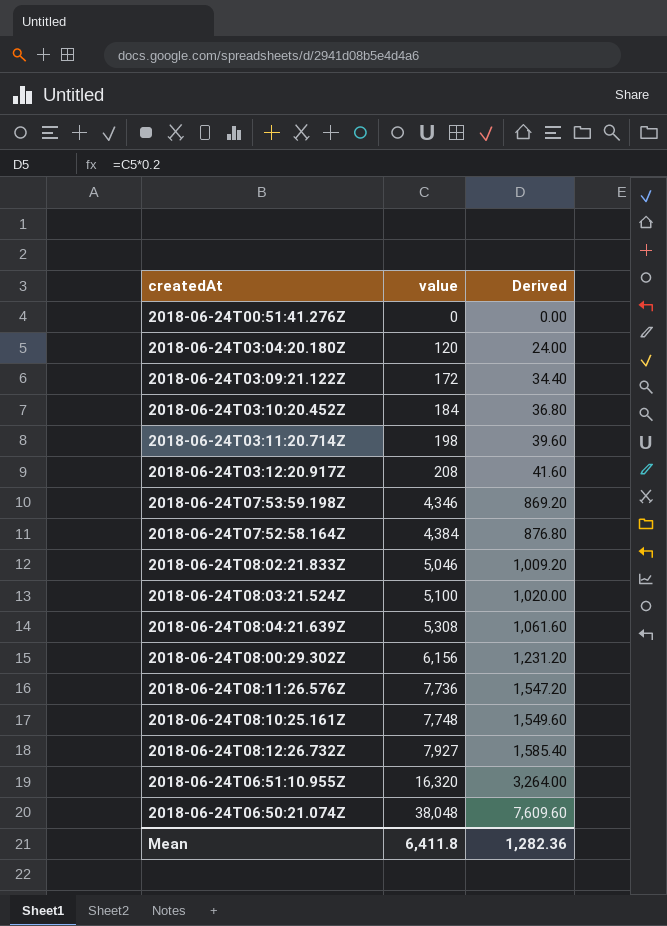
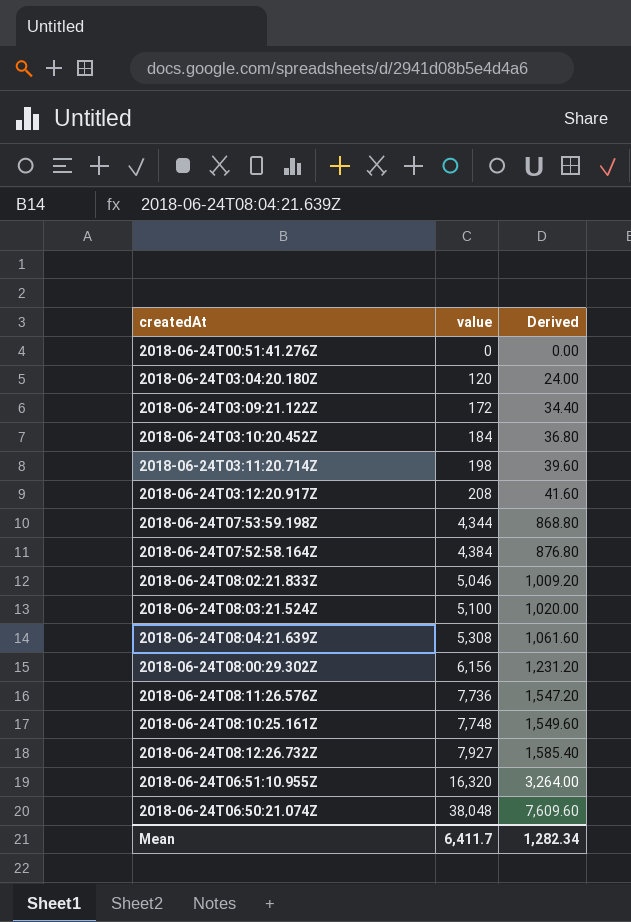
2018-06-24T07:53:59.198Z | value: 4,346 -> 4,344
2018-06-24T07:53:59.198Z | Derived: 869.20 -> 868.80
Mean | value: 6,411.8 -> 6,411.7
Mean | Derived: 1,282.36 -> 1,282.34

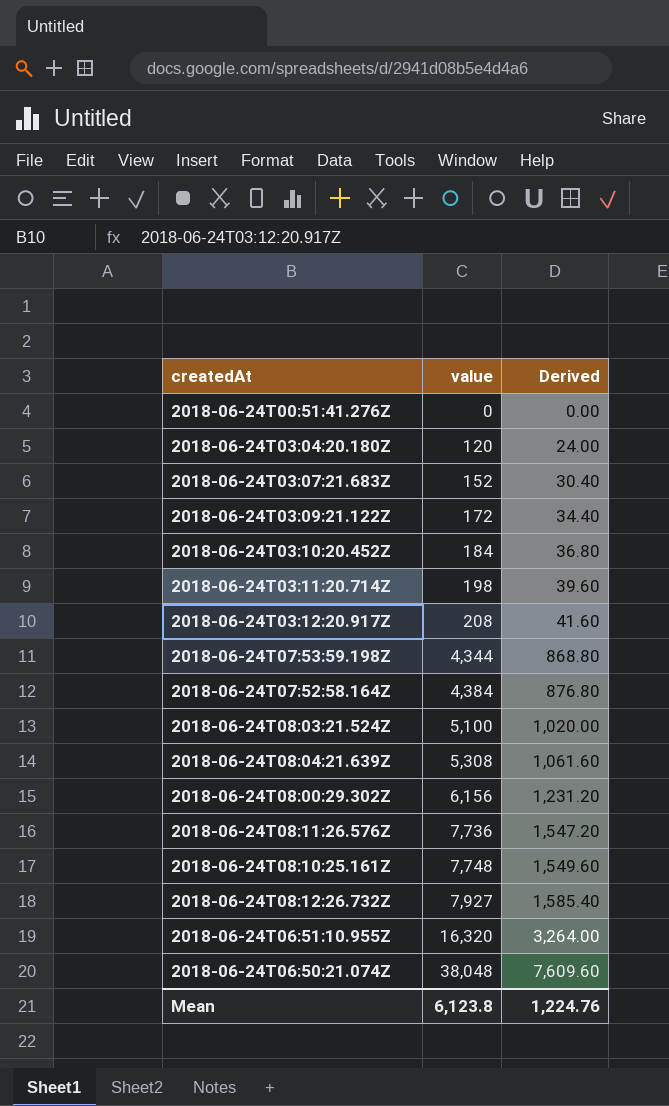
row 2018-06-24T08:02:21.833Z: 5,046 | 1,009.20 -> none
row 2018-06-24T03:07:21.683Z: none -> 152 | 30.40
Mean | value: 6,411.7 -> 6,123.8
Mean | Derived: 1,282.34 -> 1,224.76

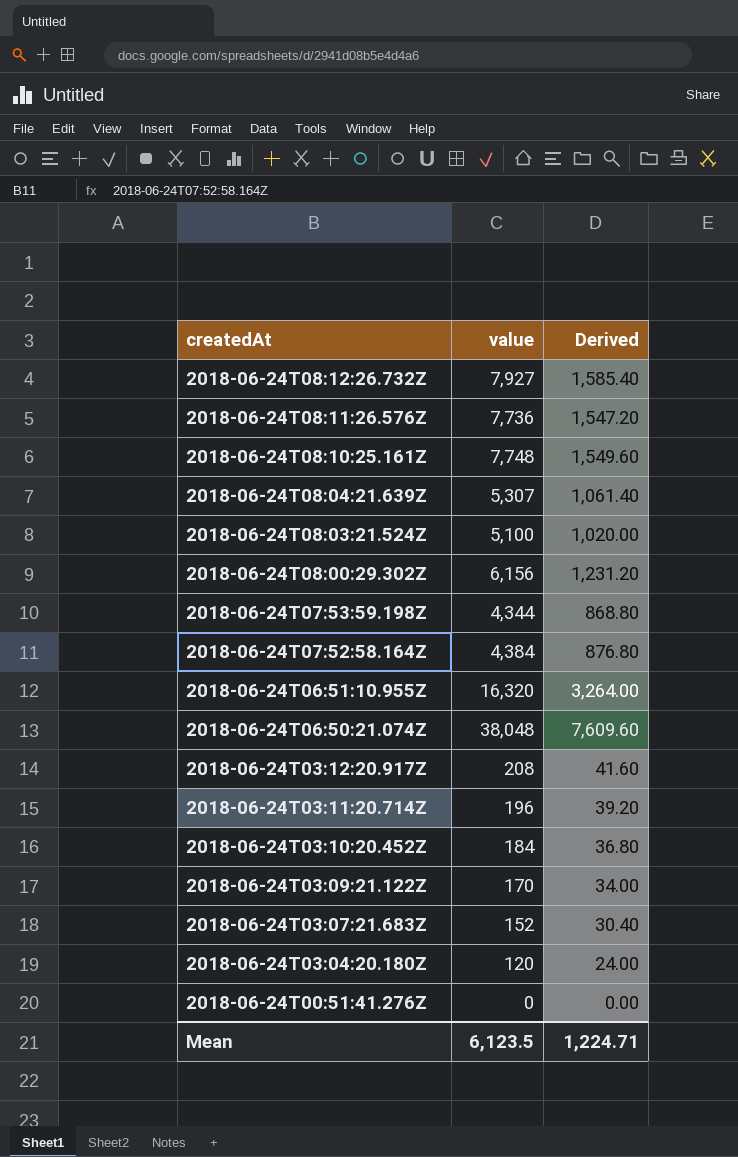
row order: value ascending -> createdAt descending
2018-06-24T08:04:21.639Z | value: 5,308 -> 5,307
2018-06-24T08:04:21.639Z | Derived: 1,061.60 -> 1,061.40
2018-06-24T03:11:20.714Z | value: 198 -> 196
2018-06-24T03:11:20.714Z | Derived: 39.60 -> 39.20
2018-06-24T03:09:21.122Z | value: 172 -> 170
2018-06-24T03:09:21.122Z | Derived: 34.40 -> 34.00
Mean | value: 6,123.8 -> 6,123.5
Mean | Derived: 1,224.76 -> 1,224.71

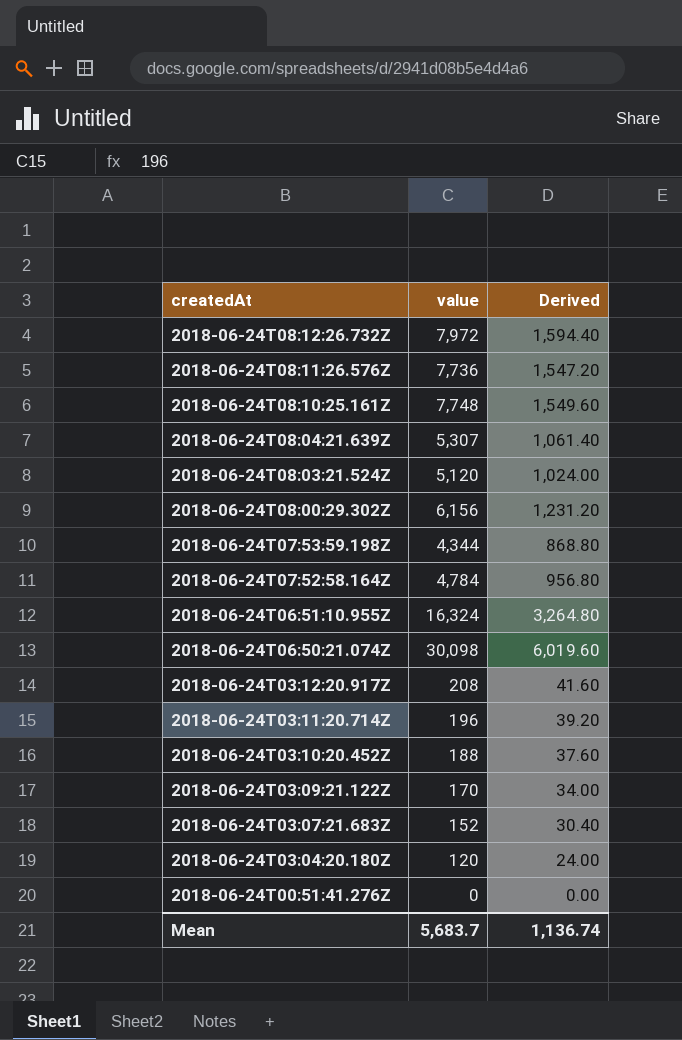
2018-06-24T08:12:26.732Z | value: 7,927 -> 7,972
2018-06-24T08:12:26.732Z | Derived: 1,585.40 -> 1,594.40
2018-06-24T08:03:21.524Z | value: 5,100 -> 5,120
2018-06-24T08:03:21.524Z | Derived: 1,020.00 -> 1,024.00
2018-06-24T07:52:58.164Z | value: 4,384 -> 4,784
2018-06-24T07:52:58.164Z | Derived: 876.80 -> 956.80
2018-06-24T06:51:10.955Z | value: 16,320 -> 16,324
2018-06-24T06:51:10.955Z | Derived: 3,264.00 -> 3,264.80
2018-06-24T06:50:21.074Z | value: 38,048 -> 30,098
2018-06-24T06:50:21.074Z | Derived: 7,609.60 -> 6,019.60
2018-06-24T03:10:20.452Z | value: 184 -> 188
2018-06-24T03:10:20.452Z | Derived: 36.80 -> 37.60
Mean | value: 6,123.5 -> 5,683.7
Mean | Derived: 1,224.71 -> 1,136.74

